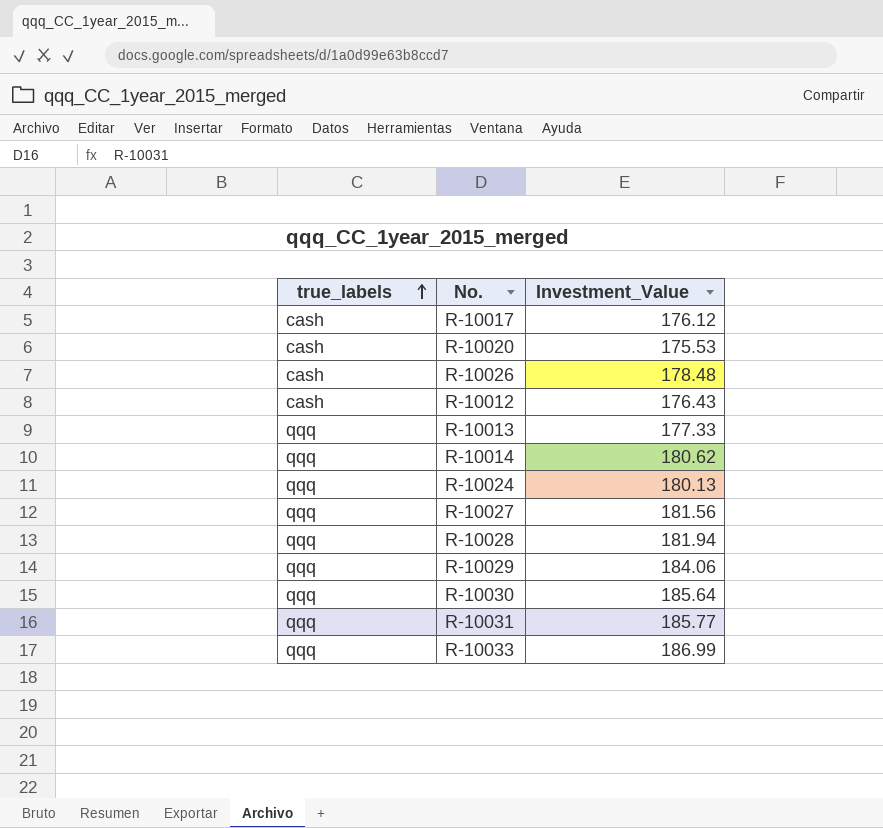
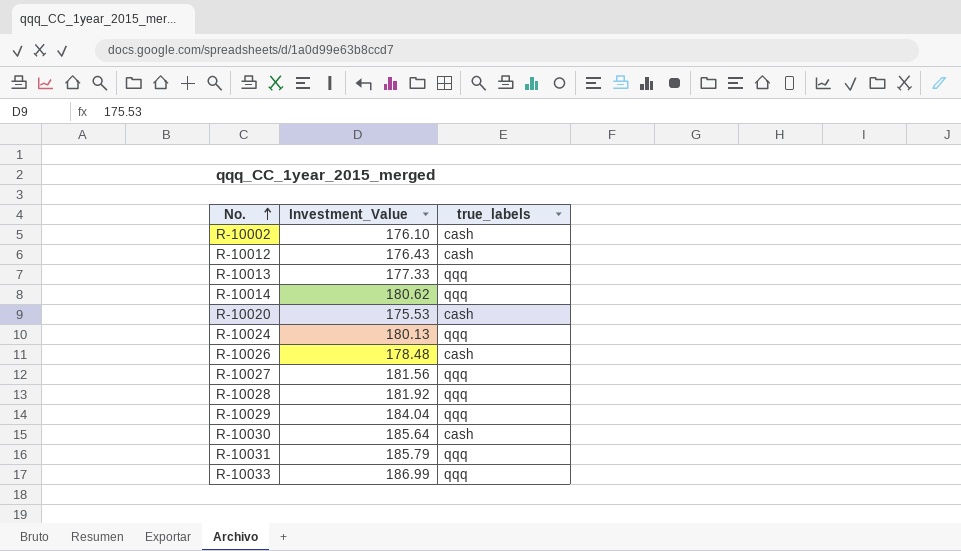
row order: true_labels ascending -> No. ascending
column true_labels | position: 1 -> 3
row R-10017: cash | 176.12 -> none
row R-10002: none -> 176.10 | cash
R-10028 | Investment_Value: 181.94 -> 181.92
R-10029 | Investment_Value: 184.06 -> 184.04
R-10030 | true_labels: qqq -> cash
R-10031 | Investment_Value: 185.77 -> 185.79

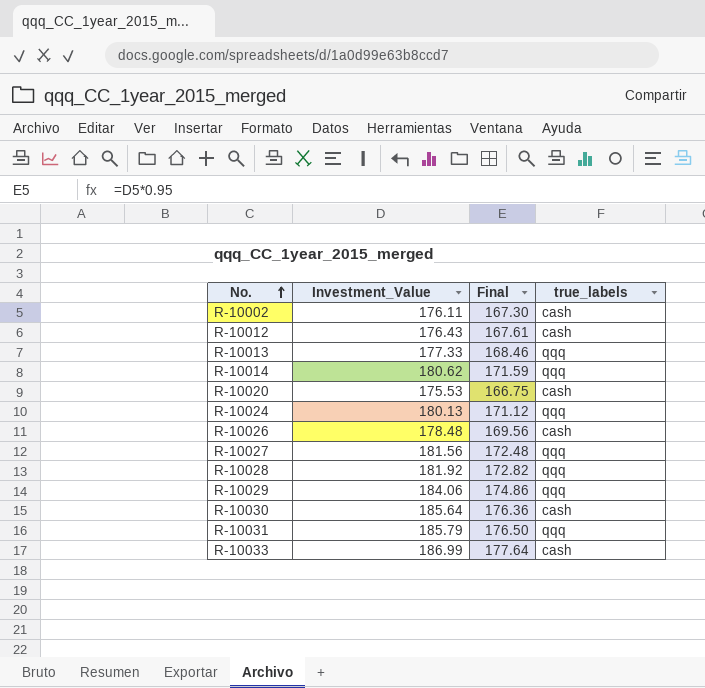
column Final | formula: none -> [Investment_Value] * 0.95
R-10002 | Investment_Value: 176.10 -> 176.11
R-10029 | Investment_Value: 184.04 -> 184.06
R-10033 | true_labels: qqq -> cash

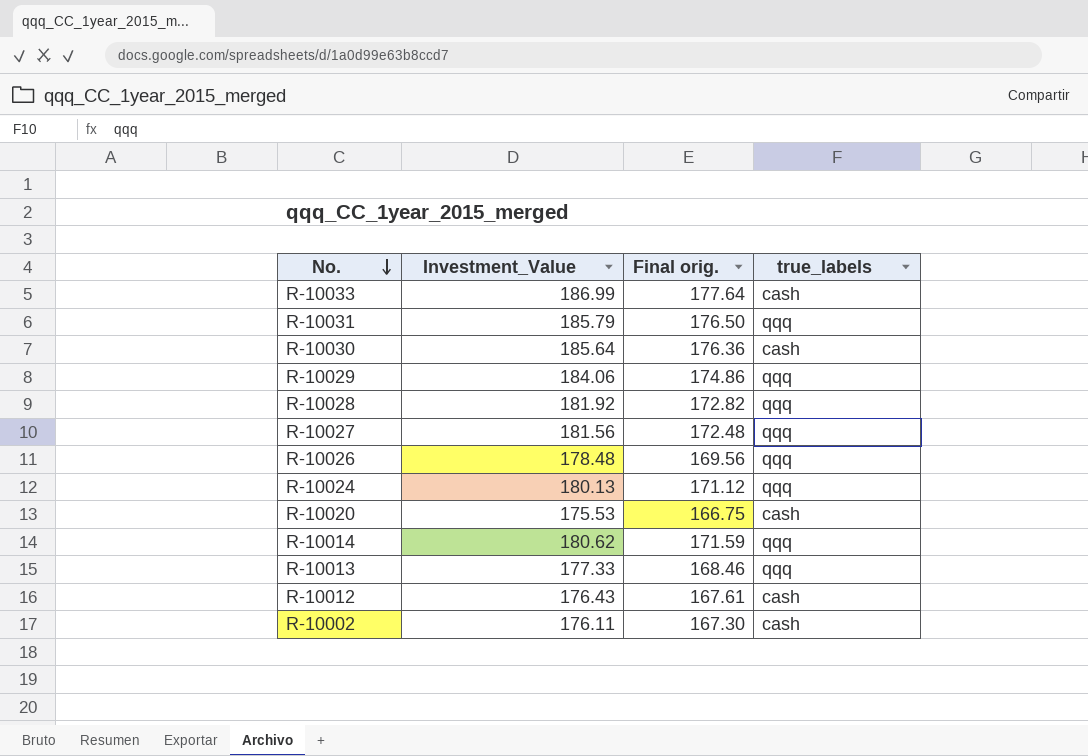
row order: No. ascending -> No. descending
column name: Final -> Final orig.
R-10026 | true_labels: cash -> qqq

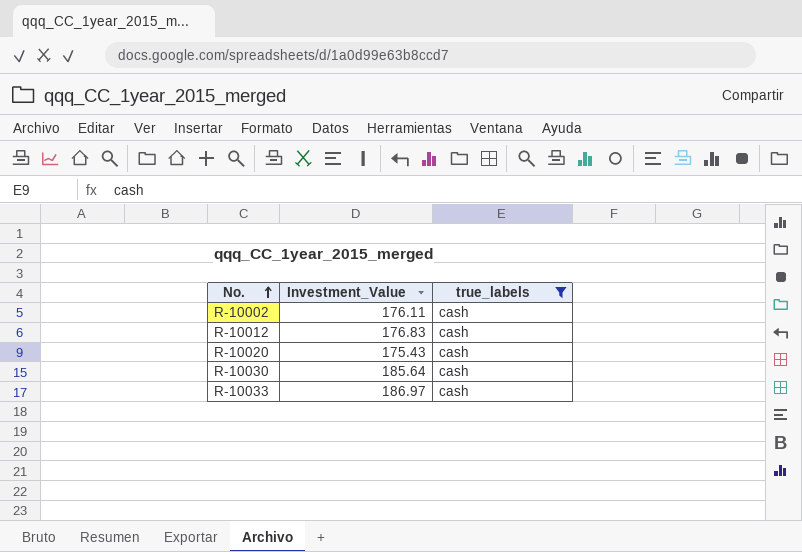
filter: none -> true_labels = cash
row order: No. descending -> No. ascending
column Final orig. | formula: [Investment_Value] * 0.95 -> none
R-10012 | Investment_Value: 176.43 -> 176.83
R-10020 | Investment_Value: 175.53 -> 175.43
R-10033 | Investment_Value: 186.99 -> 186.97

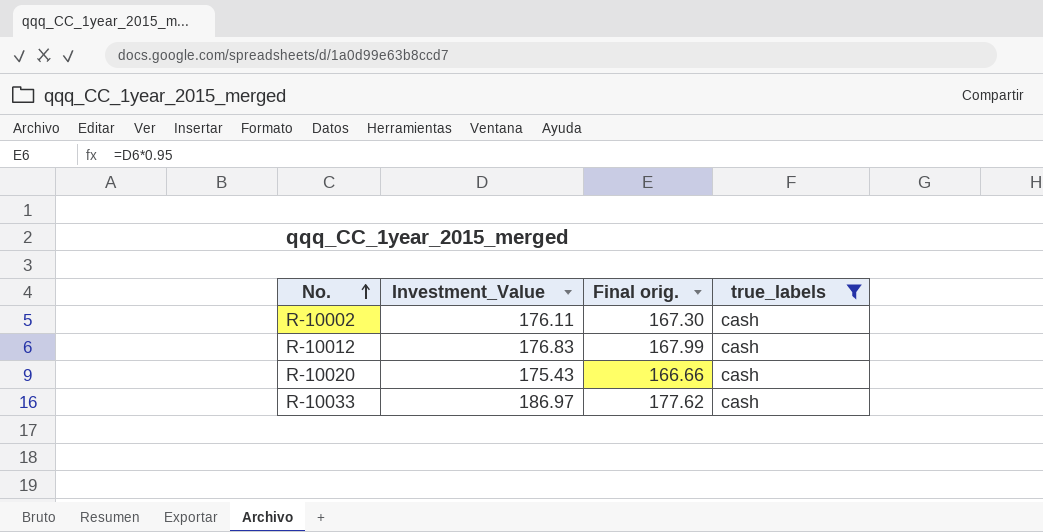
column Final orig. | formula: none -> [Investment_Value] * 0.95
row R-10030: 185.64 | cash -> none

